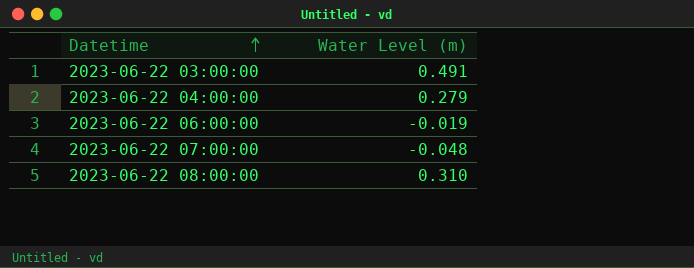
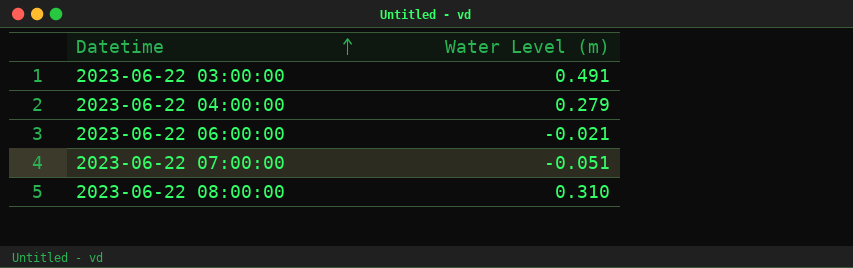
2023-06-22 06:00:00 | Water Level (m): -0.019 -> -0.021
2023-06-22 07:00:00 | Water Level (m): -0.048 -> -0.051

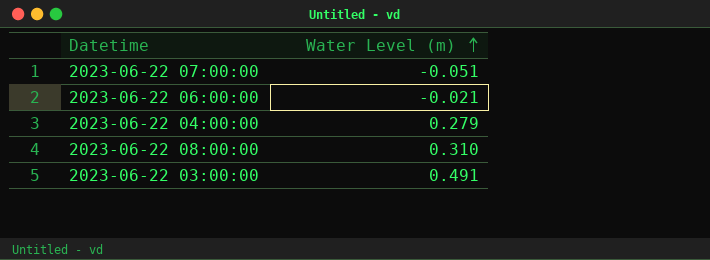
row order: Datetime ascending -> Water Level (m) ascending

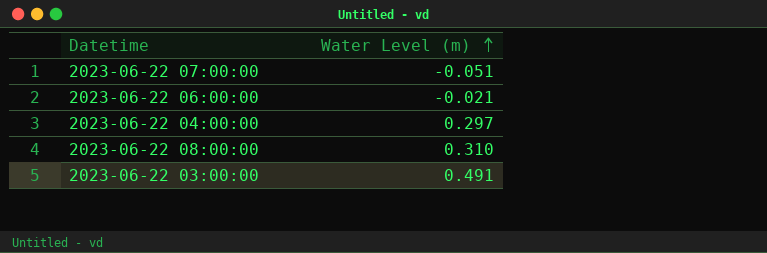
2023-06-22 04:00:00 | Water Level (m): 0.279 -> 0.297

